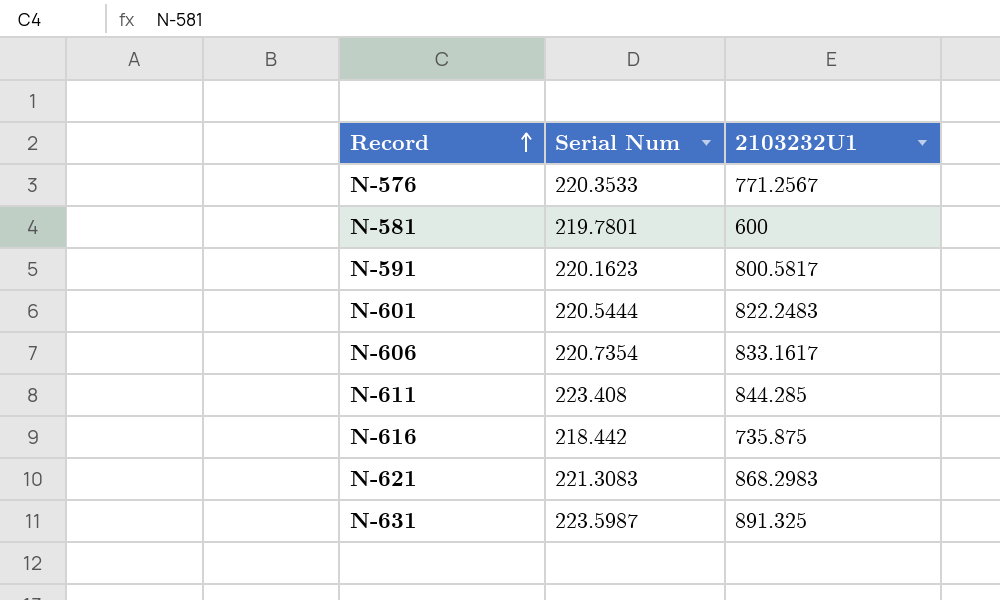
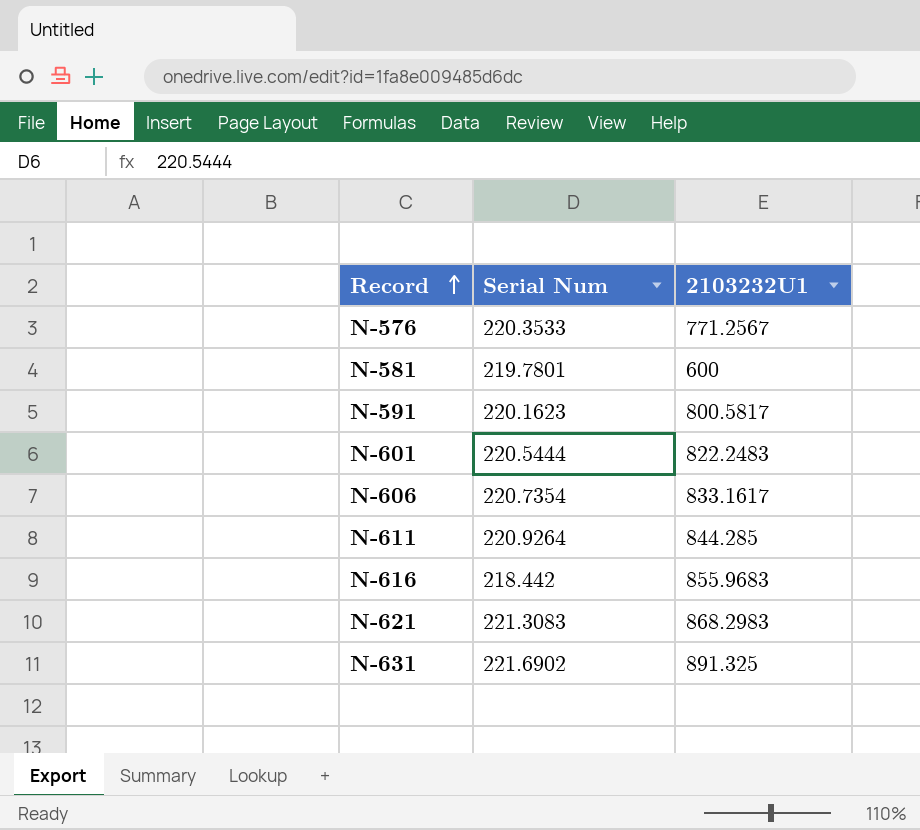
N-611 | Serial Num: 223.408 -> 220.9264
N-616 | 2103232U1: 735.875 -> 855.9683
N-631 | Serial Num: 223.5987 -> 221.6902

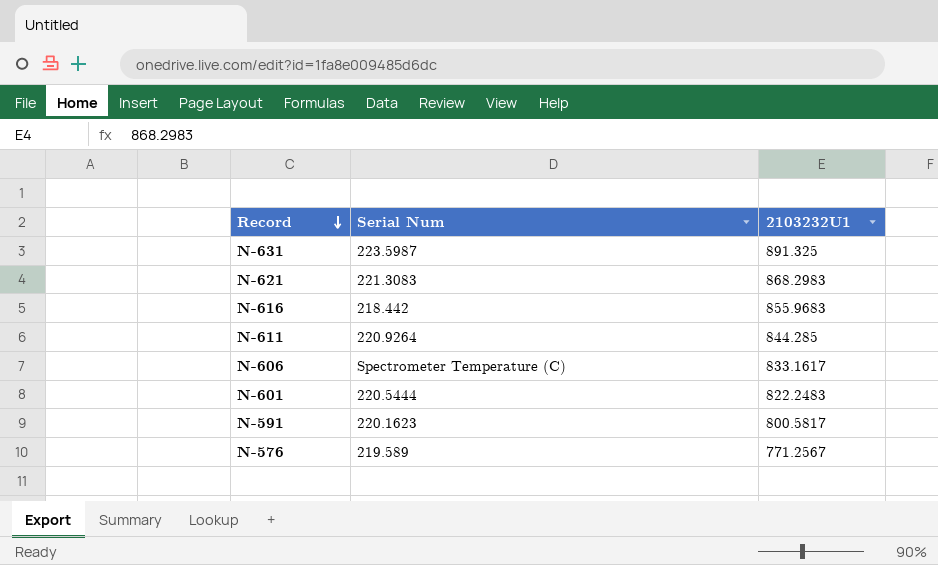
row order: Record ascending -> Record descending
row N-581: 219.7801 | 600 -> none
N-631 | Serial Num: 221.6902 -> 223.5987
N-606 | Serial Num: 220.7354 -> Spectrometer Temperature (C)
N-576 | Serial Num: 220.3533 -> 219.589

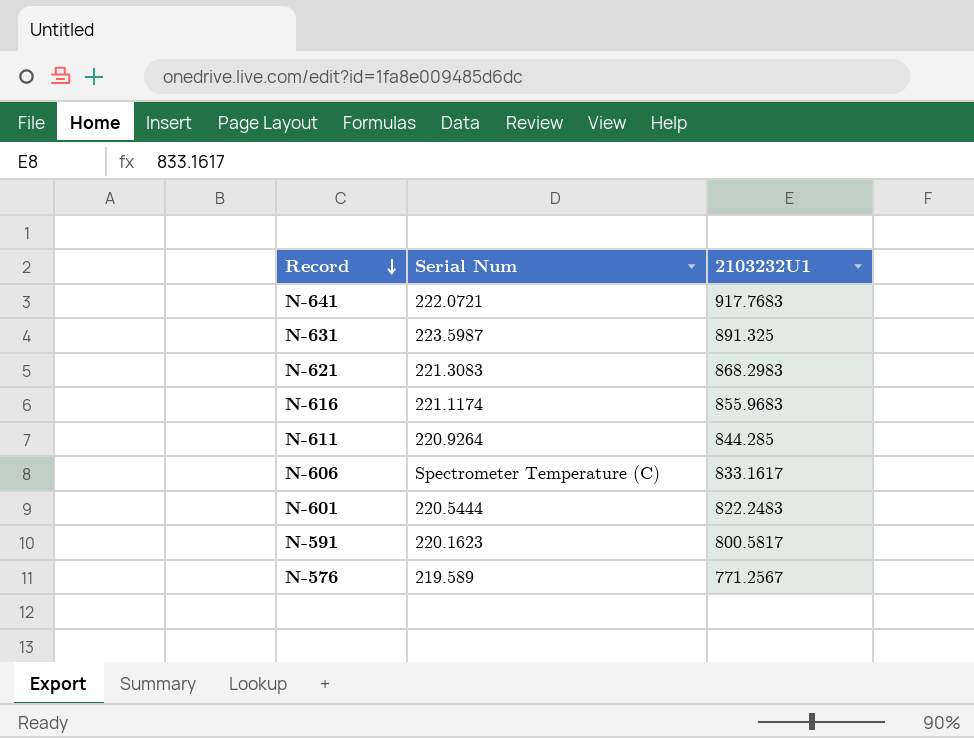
row N-641: none -> 222.0721 | 917.7683
N-616 | Serial Num: 218.442 -> 221.1174

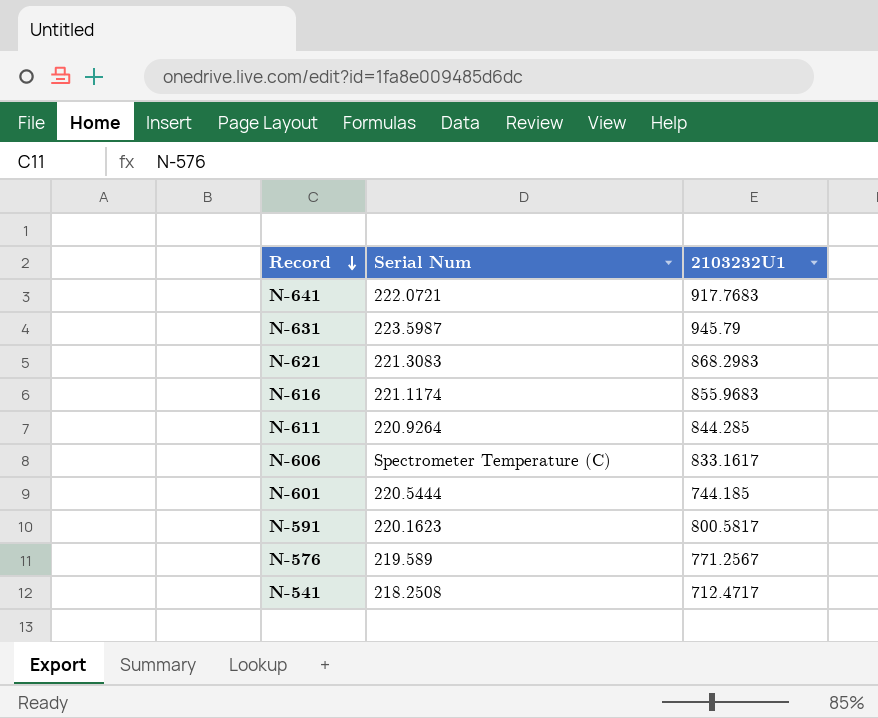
N-631 | 2103232U1: 891.325 -> 945.79
N-601 | 2103232U1: 822.2483 -> 744.185
row N-541: none -> 218.2508 | 712.4717

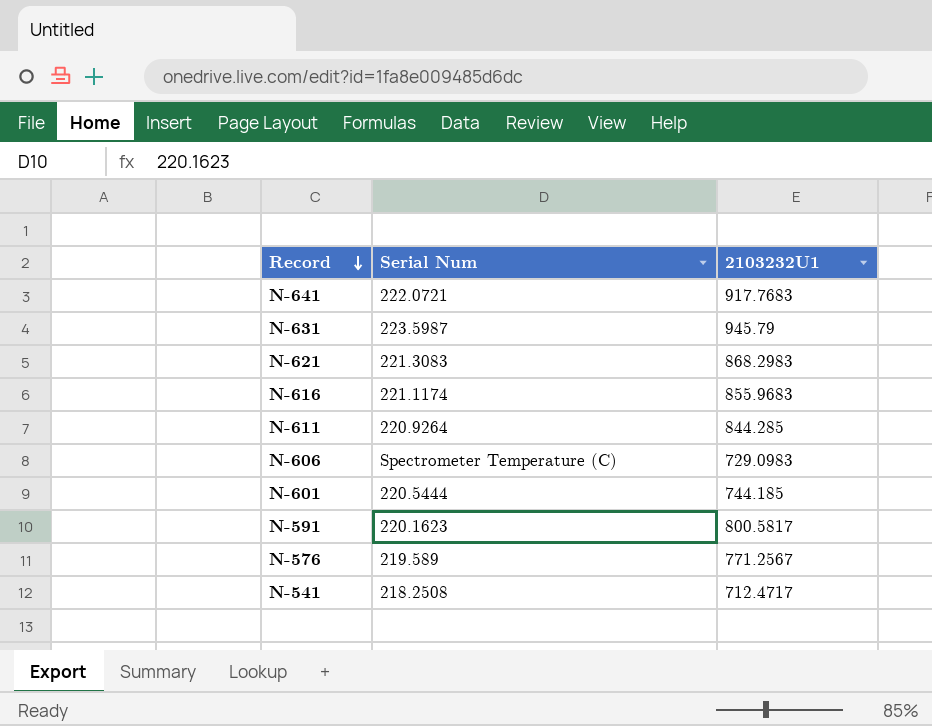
N-606 | 2103232U1: 833.1617 -> 729.0983

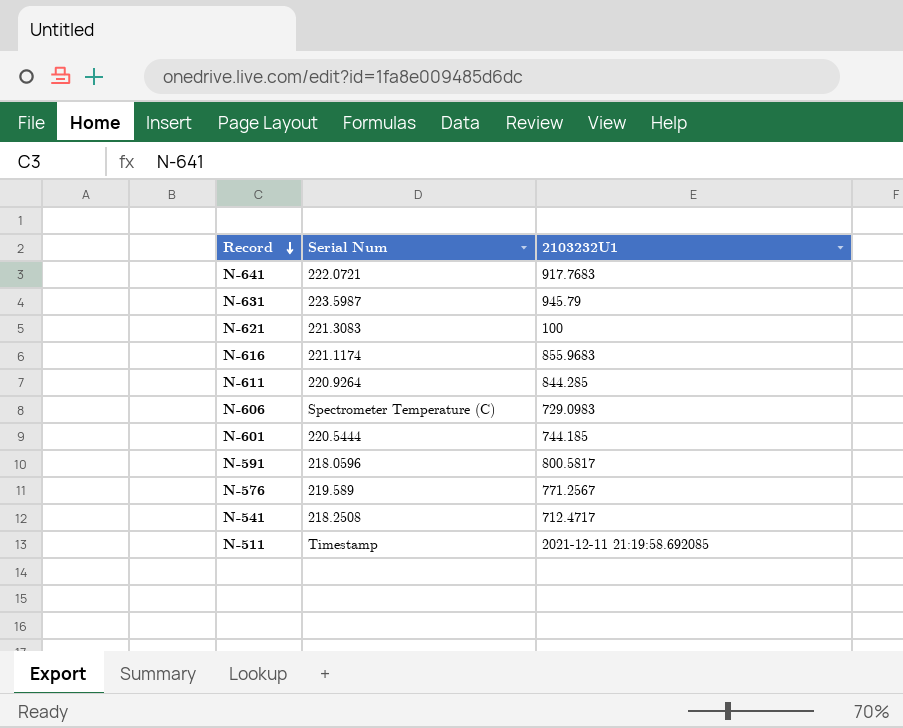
N-621 | 2103232U1: 868.2983 -> 100
N-591 | Serial Num: 220.1623 -> 218.0596
row N-511: none -> Timestamp | 2021-12-11 21:19:58.692085

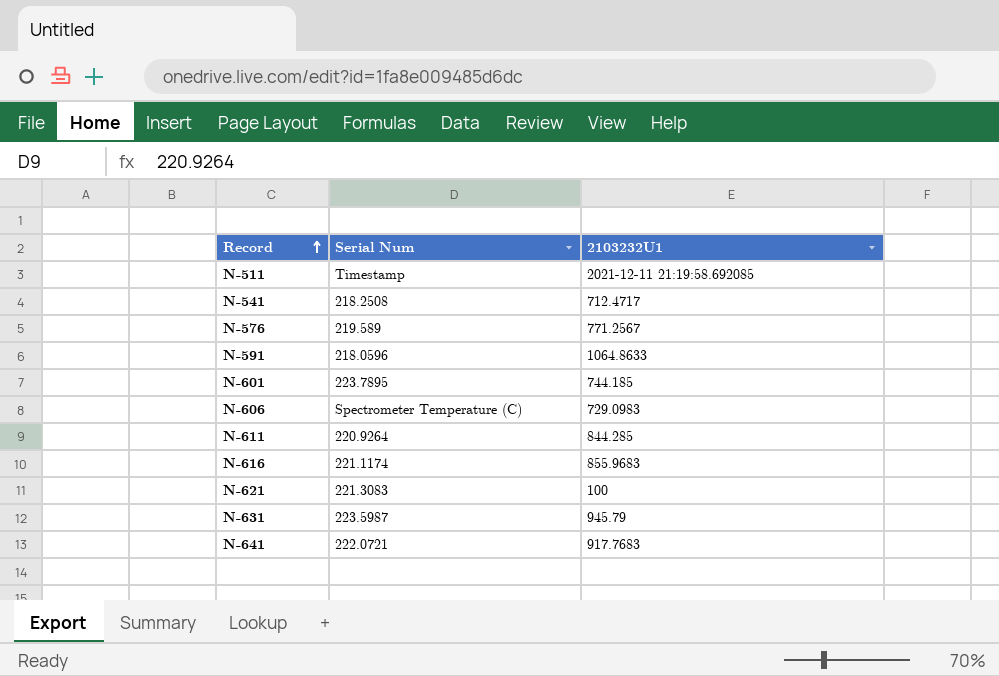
row order: Record descending -> Record ascending
N-591 | 2103232U1: 800.5817 -> 1064.8633
N-601 | Serial Num: 220.5444 -> 223.7895

